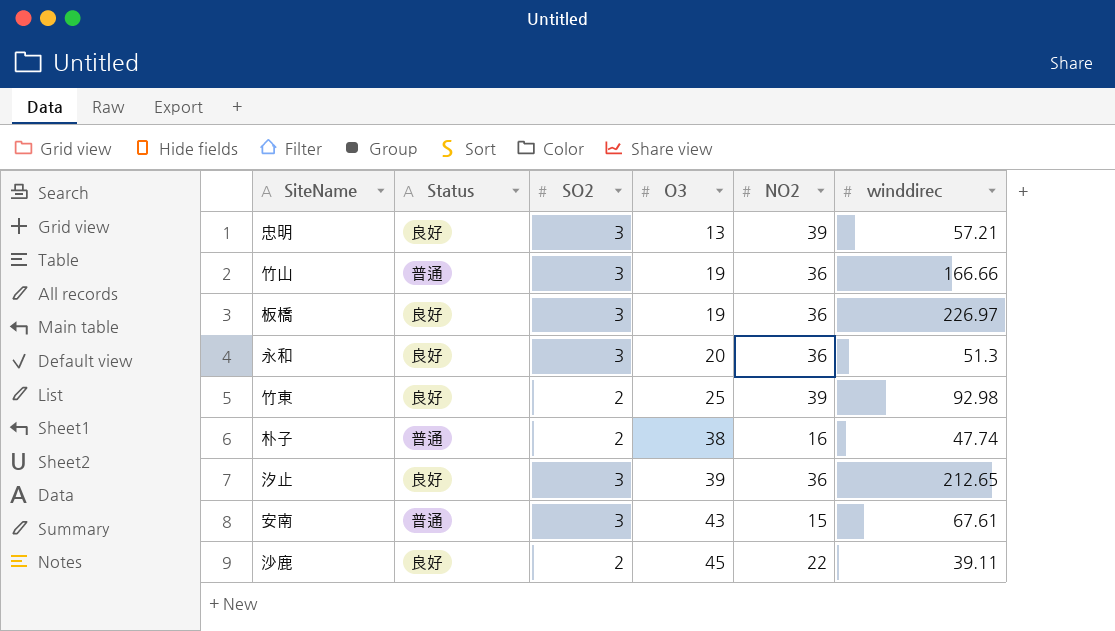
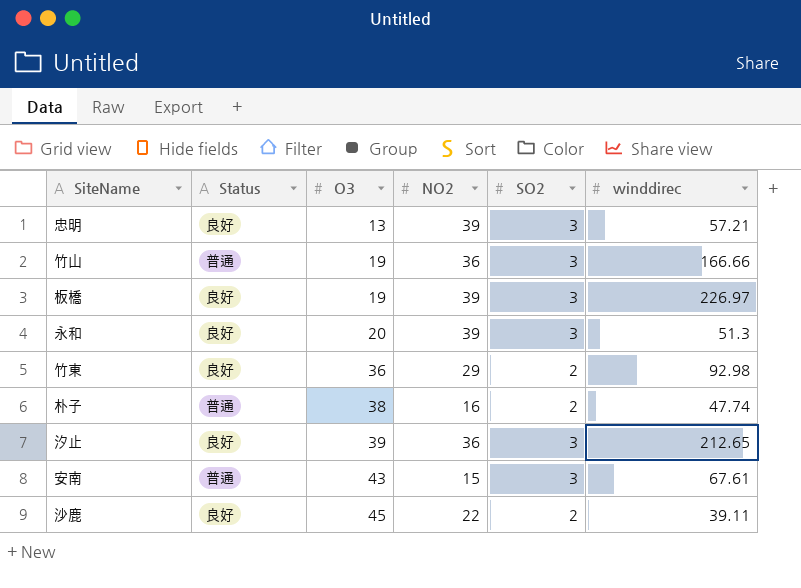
column SO2 | position: 3 -> 5
板橋 | NO2: 36 -> 39
永和 | NO2: 36 -> 39
竹東 | O3: 25 -> 36
竹東 | NO2: 39 -> 29

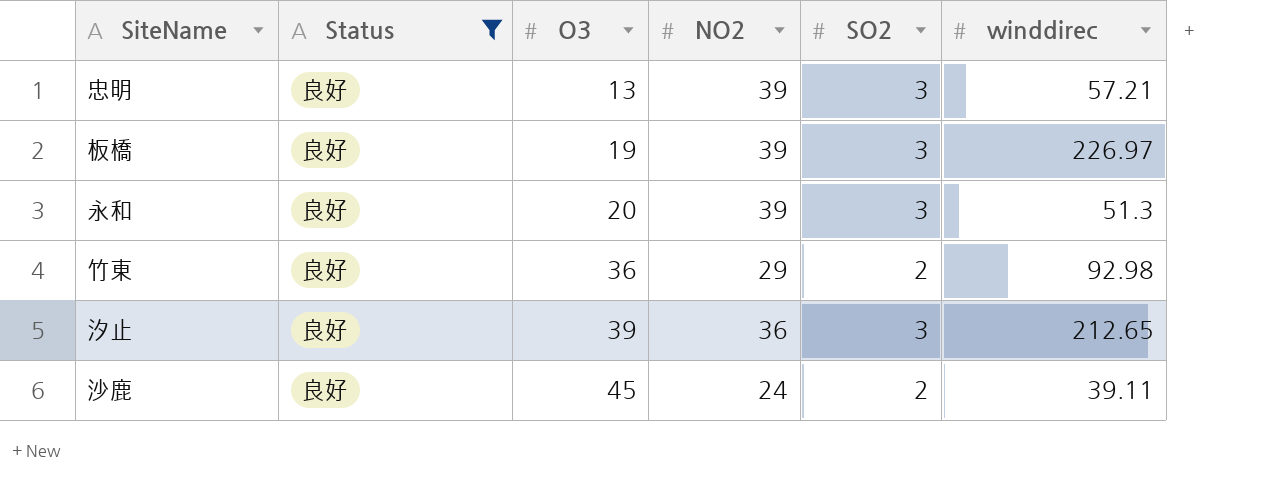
filter: none -> Status = 良好
沙鹿 | NO2: 22 -> 24

